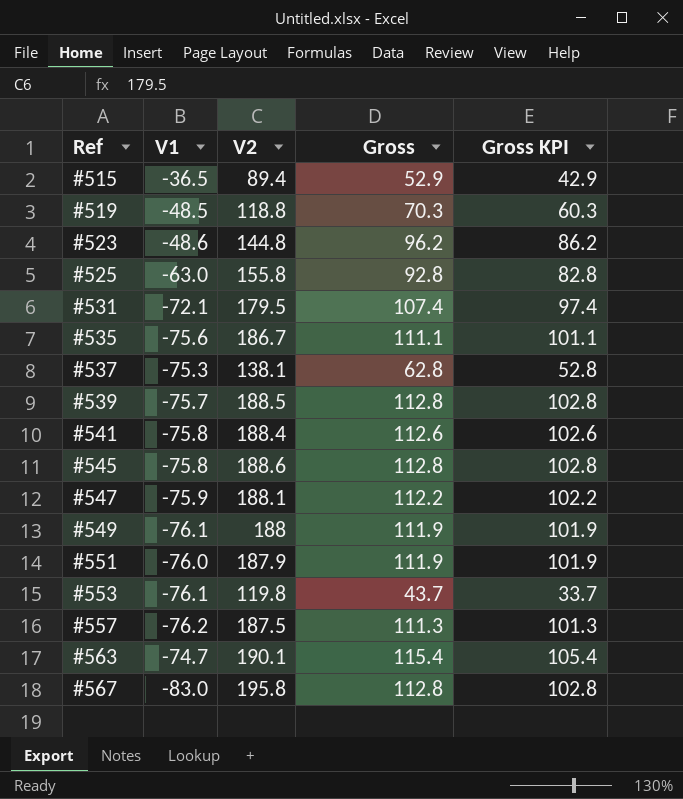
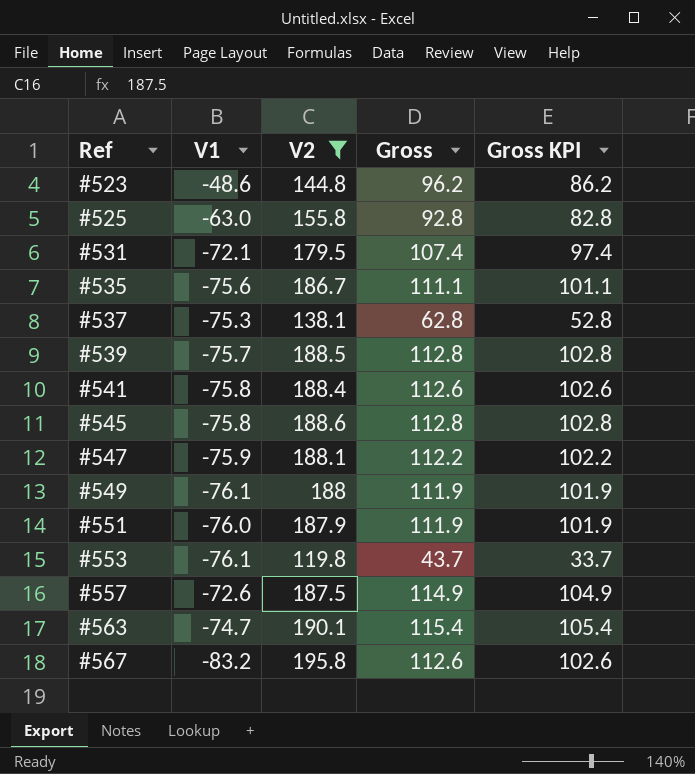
filter: none -> V2 >= 119.8
#557 | V1: -76.2 -> -72.6
#557 | Gross: 111.3 -> 114.9
#557 | Gross KPI: 101.3 -> 104.9
#567 | V1: -83.0 -> -83.2
#567 | Gross: 112.8 -> 112.6
#567 | Gross KPI: 102.8 -> 102.6

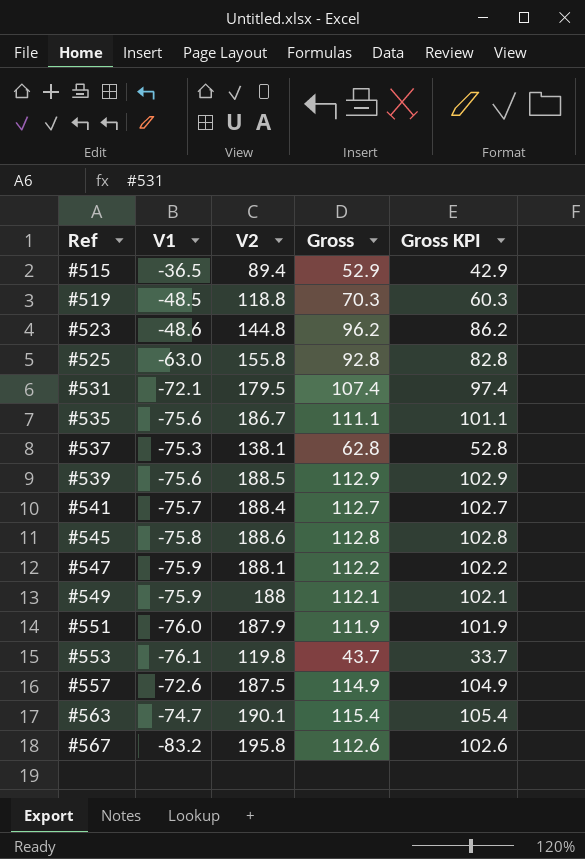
filter: V2 >= 119.8 -> none
#539 | V1: -75.7 -> -75.6
#539 | Gross: 112.8 -> 112.9
#539 | Gross KPI: 102.8 -> 102.9
#541 | V1: -75.8 -> -75.7
#541 | Gross: 112.6 -> 112.7
#541 | Gross KPI: 102.6 -> 102.7
#549 | V1: -76.1 -> -75.9
#549 | Gross: 111.9 -> 112.1
#549 | Gross KPI: 101.9 -> 102.1

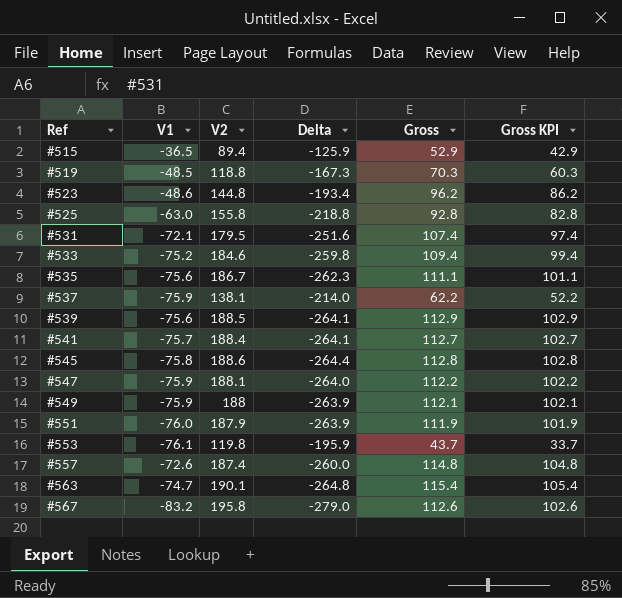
column Delta | formula: none -> [V1] - [V2]
row #533: none -> -75.2 | 184.6 | -259.8 | 109.4 | 99.4
#537 | V1: -75.3 -> -75.9
#537 | Gross: 62.8 -> 62.2
#537 | Gross KPI: 52.8 -> 52.2
#557 | V2: 187.5 -> 187.4
#557 | Gross: 114.9 -> 114.8
#557 | Gross KPI: 104.9 -> 104.8

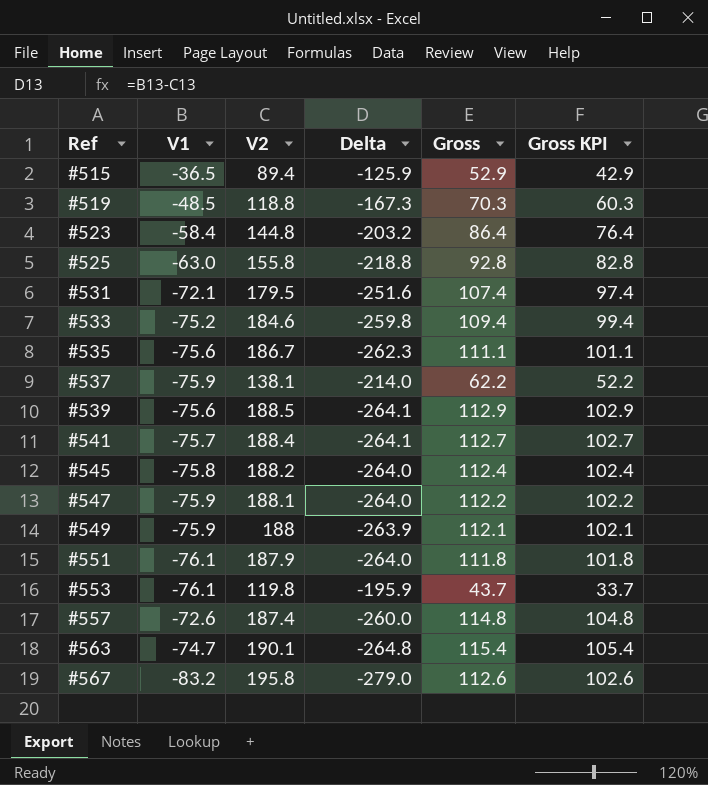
#523 | V1: -48.6 -> -58.4
#523 | Delta: -193.4 -> -203.2
#523 | Gross: 96.2 -> 86.4
#523 | Gross KPI: 86.2 -> 76.4
#545 | V2: 188.6 -> 188.2
#545 | Delta: -264.4 -> -264.0
#545 | Gross: 112.8 -> 112.4
#545 | Gross KPI: 102.8 -> 102.4
#551 | V1: -76.0 -> -76.1
#551 | Delta: -263.9 -> -264.0
#551 | Gross: 111.9 -> 111.8
#551 | Gross KPI: 101.9 -> 101.8

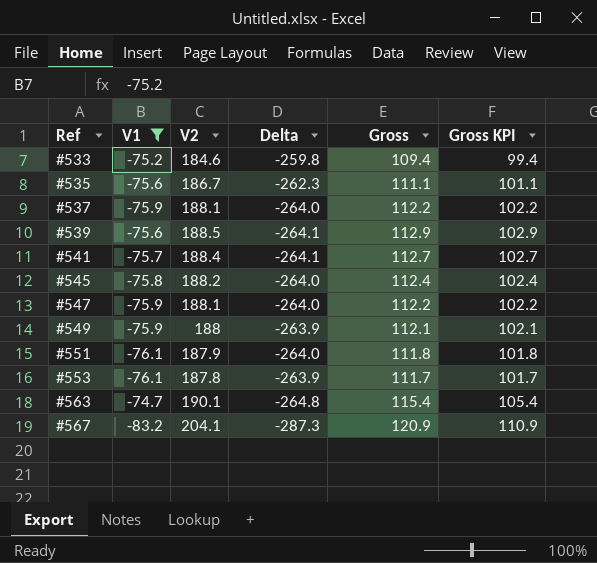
filter: none -> V1 <= -74.7
#537 | V2: 138.1 -> 188.1
#537 | Delta: -214.0 -> -264.0
#537 | Gross: 62.2 -> 112.2
#537 | Gross KPI: 52.2 -> 102.2
#553 | V2: 119.8 -> 187.8
#553 | Delta: -195.9 -> -263.9
#553 | Gross: 43.7 -> 111.7
#553 | Gross KPI: 33.7 -> 101.7
#567 | V2: 195.8 -> 204.1
#567 | Delta: -279.0 -> -287.3
#567 | Gross: 112.6 -> 120.9
#567 | Gross KPI: 102.6 -> 110.9

